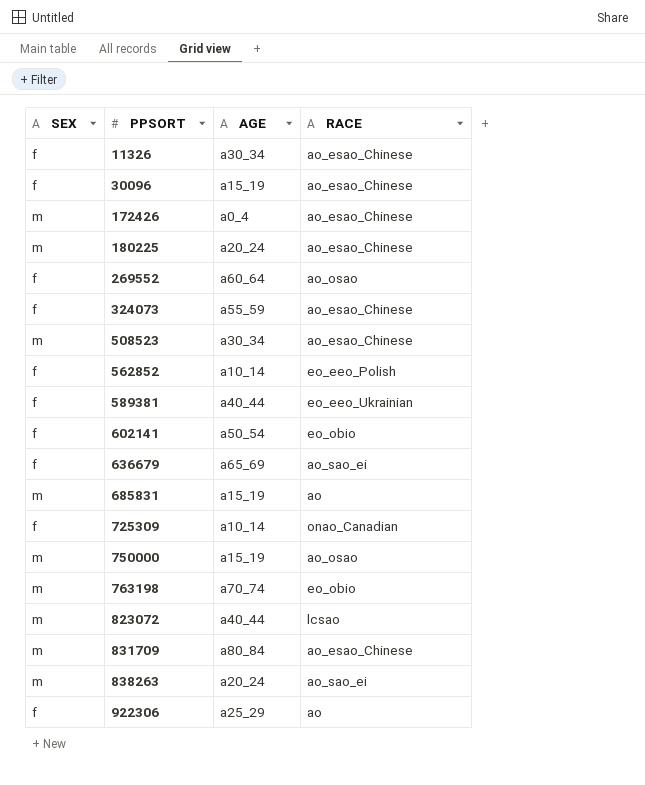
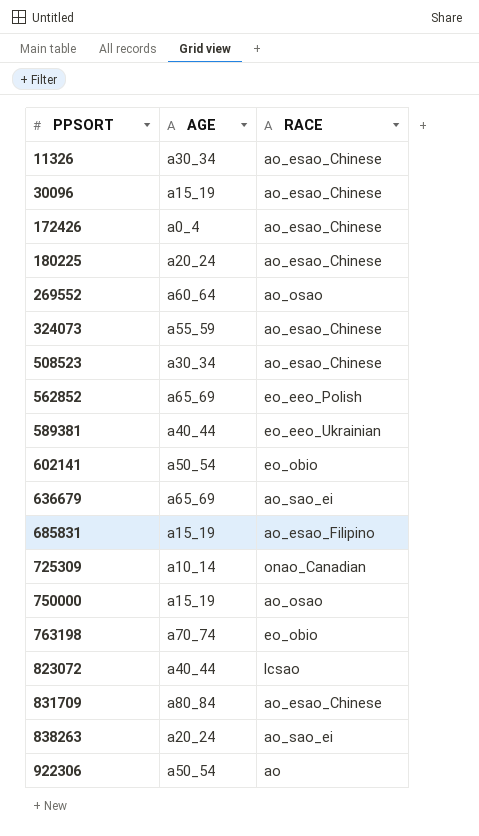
column SEX | position: 1 -> none
562852 | AGE: a10_14 -> a65_69
685831 | RACE: ao -> ao_esao_Filipino
922306 | AGE: a25_29 -> a50_54

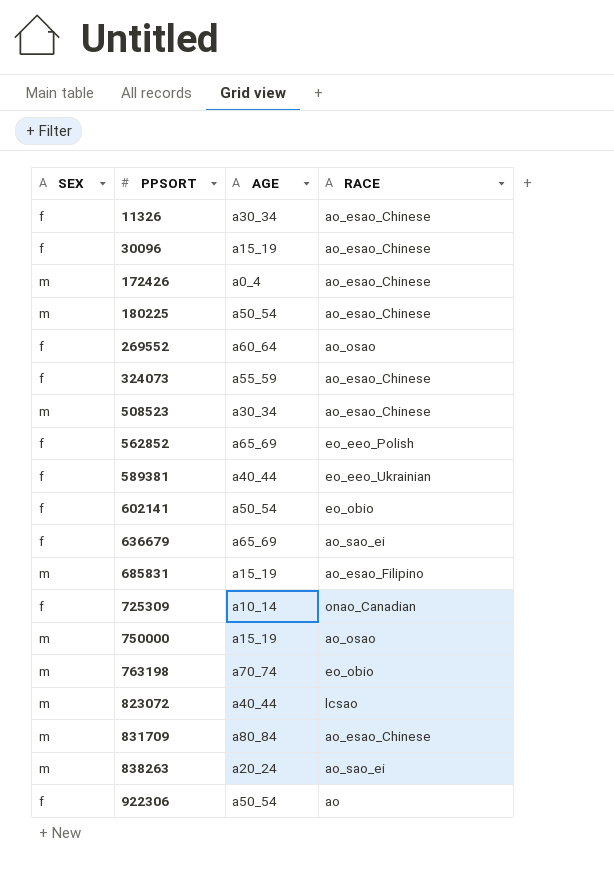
column SEX | position: none -> 1
180225 | AGE: a20_24 -> a50_54

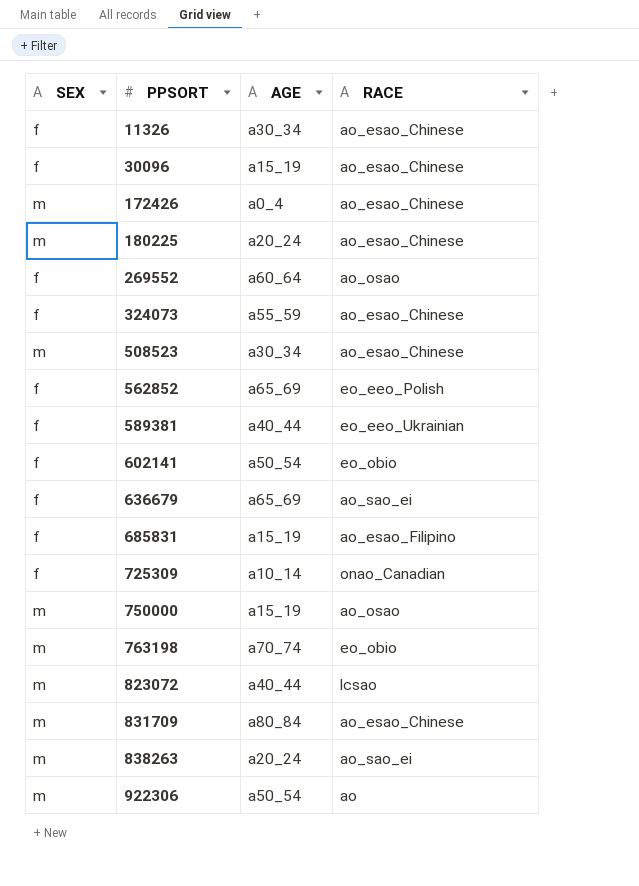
180225 | AGE: a50_54 -> a20_24
685831 | SEX: m -> f
922306 | SEX: f -> m

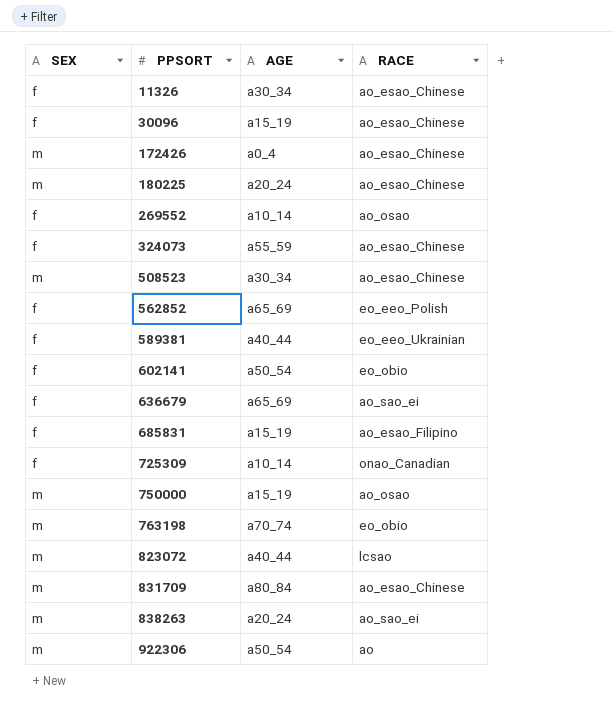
269552 | AGE: a60_64 -> a10_14

